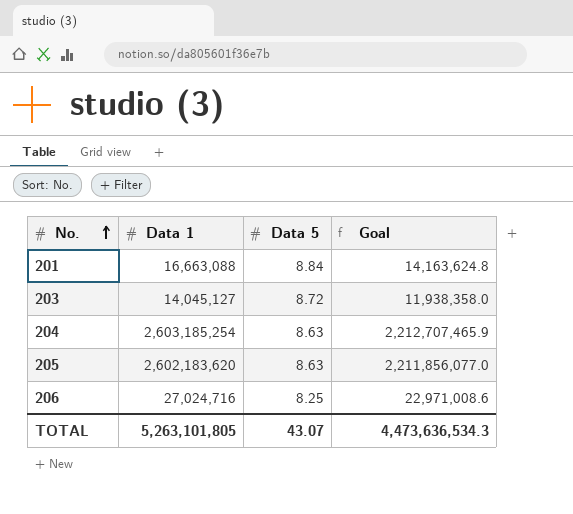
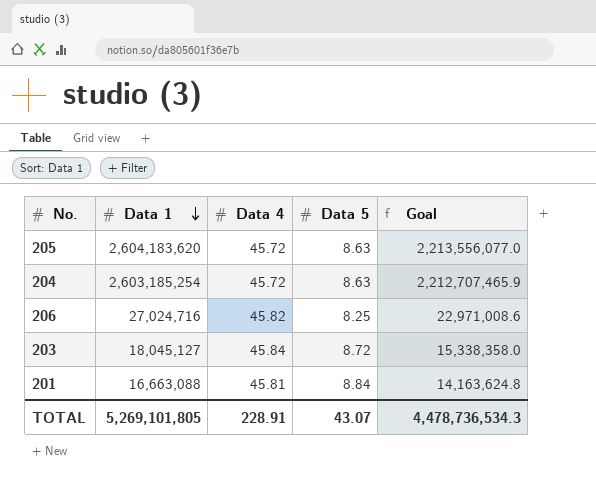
row order: No. ascending -> Data 1 descending
column Data 4 | position: none -> 3
205 | Data 1: 2,602,183,620 -> 2,604,183,620
205 | Goal: 2,211,856,077.0 -> 2,213,556,077.0
203 | Data 1: 14,045,127 -> 18,045,127
203 | Goal: 11,938,358.0 -> 15,338,358.0
TOTAL | Data 1: 5,263,101,805 -> 5,269,101,805
TOTAL | Goal: 4,473,636,534.3 -> 4,478,736,534.3

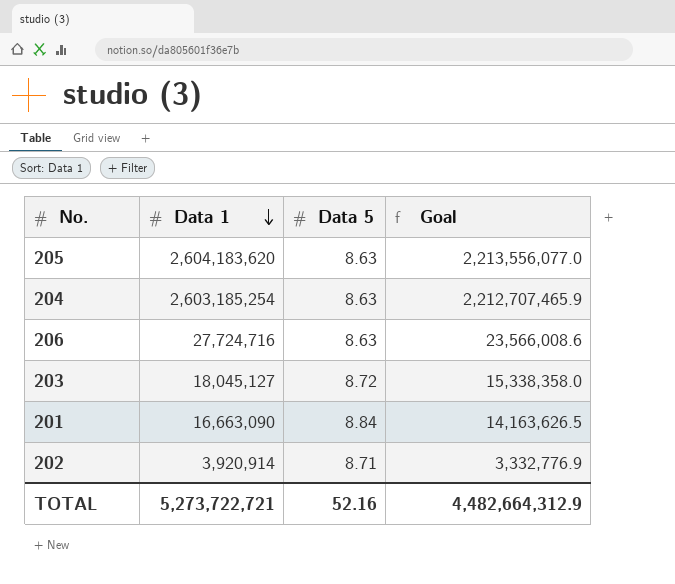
column Data 4 | position: 3 -> none
206 | Data 1: 27,024,716 -> 27,724,716
206 | Data 5: 8.25 -> 8.63
206 | Goal: 22,971,008.6 -> 23,566,008.6
201 | Data 1: 16,663,088 -> 16,663,090
201 | Goal: 14,163,624.8 -> 14,163,626.5
row 202: none -> 3,920,914 | 8.71 | 3,332,776.9
TOTAL | Data 1: 5,269,101,805 -> 5,273,722,721
TOTAL | Data 5: 43.07 -> 52.16
TOTAL | Goal: 4,478,736,534.3 -> 4,482,664,312.9

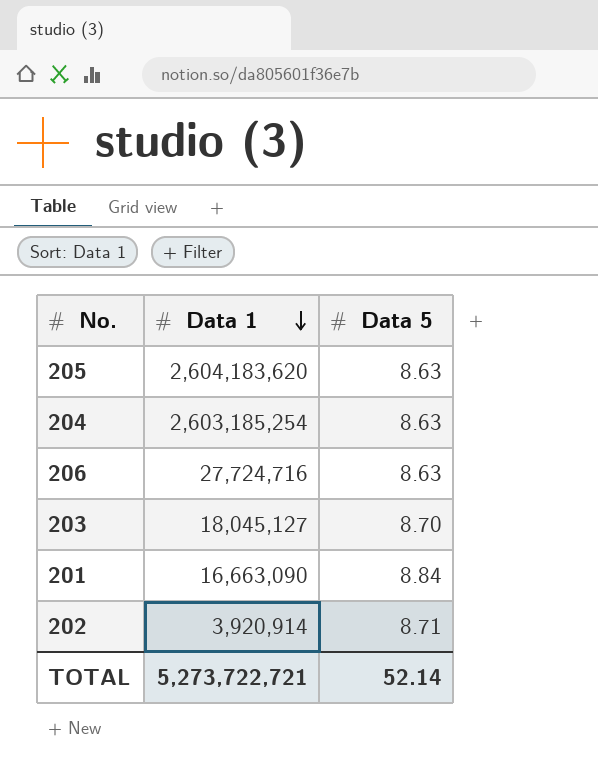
column Goal | formula: [Data 1] * 0.85 -> none
203 | Data 5: 8.72 -> 8.70
TOTAL | Data 5: 52.16 -> 52.14

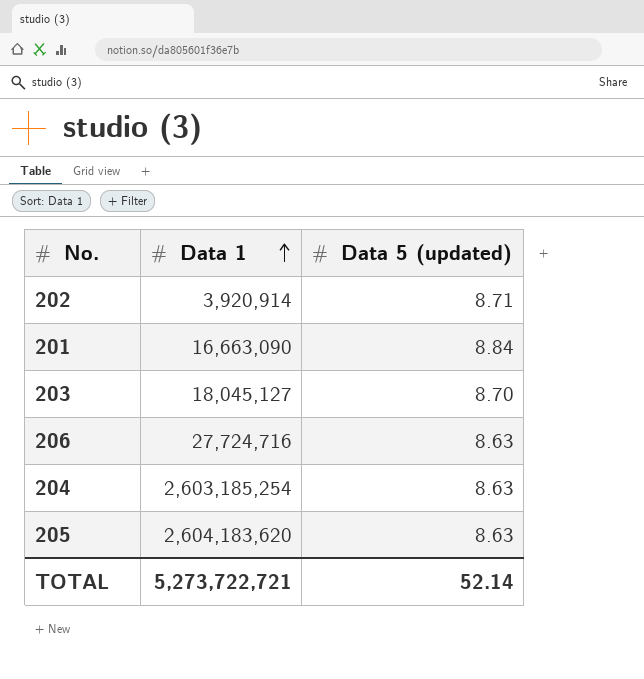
row order: Data 1 descending -> Data 1 ascending
column name: Data 5 -> Data 5 (updated)

